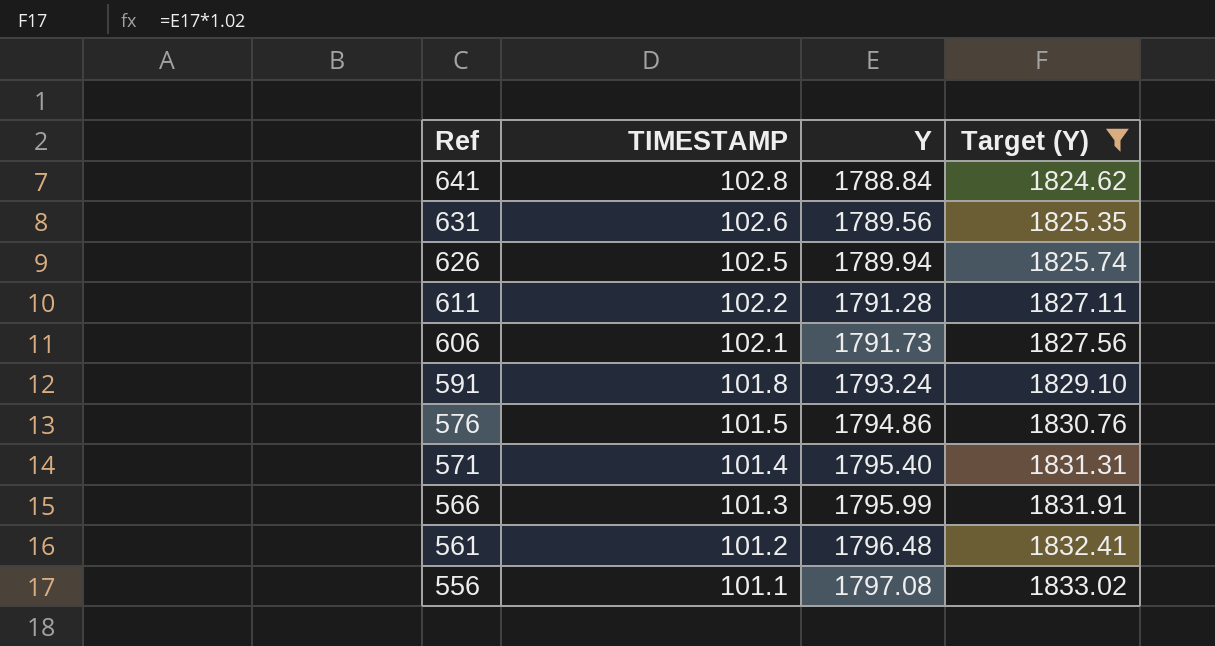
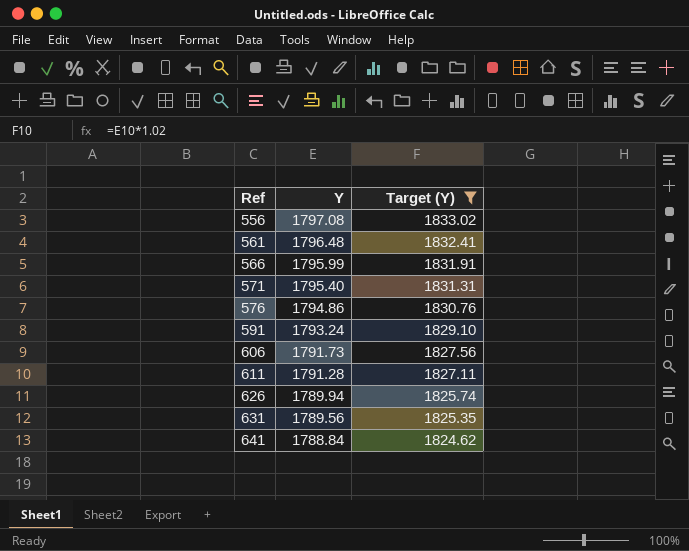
row order: Ref descending -> Ref ascending
column TIMESTAMP | position: 2 -> none

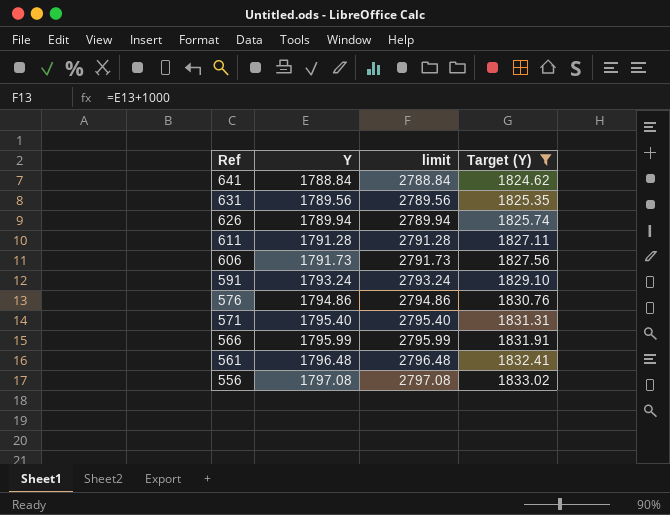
row order: Ref ascending -> Ref descending
column limit | formula: none -> [Y] + 1000

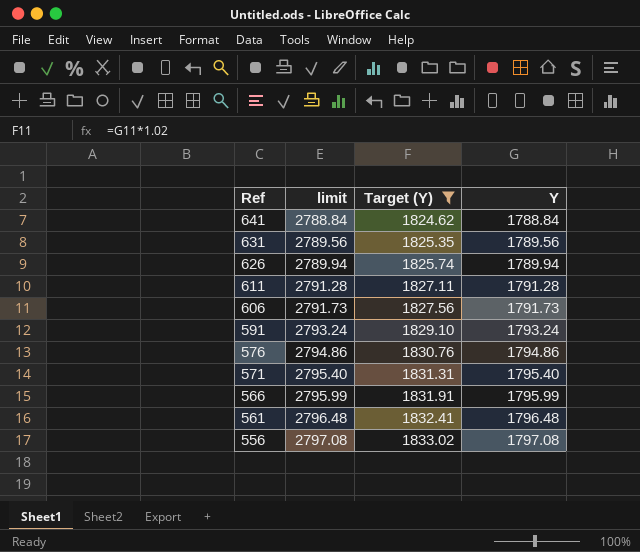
column Y | position: 2 -> 4

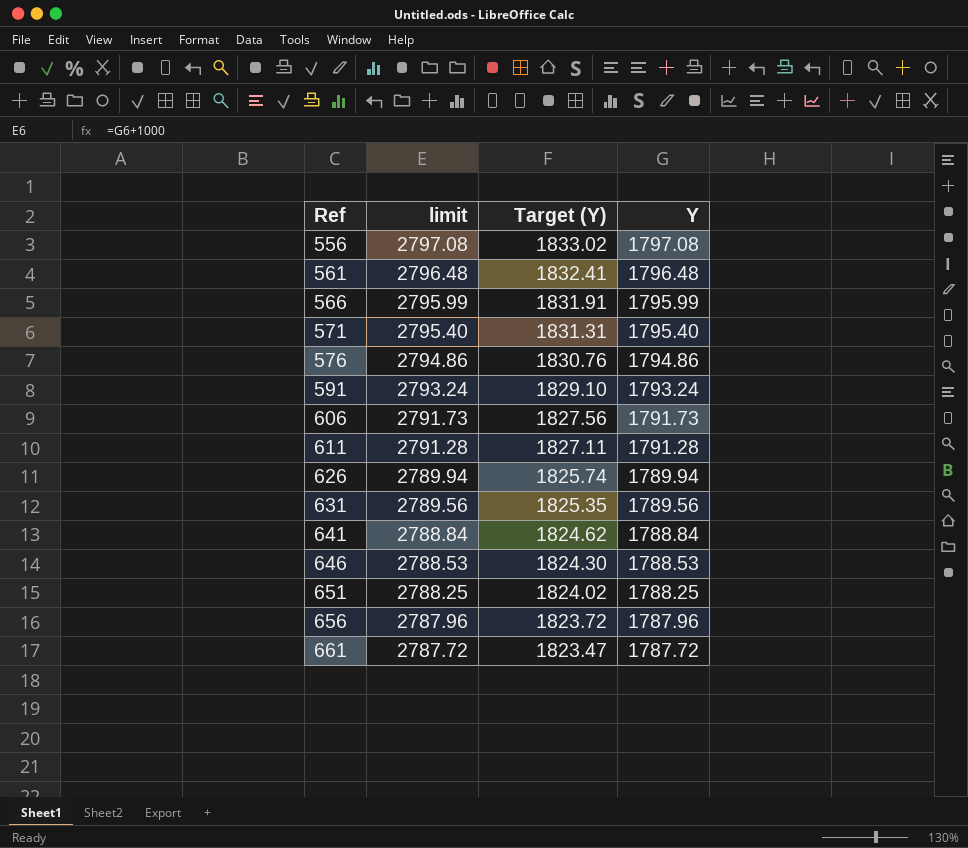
filter: Target (Y) >= 1824.62 -> none
row order: Ref descending -> Ref ascending

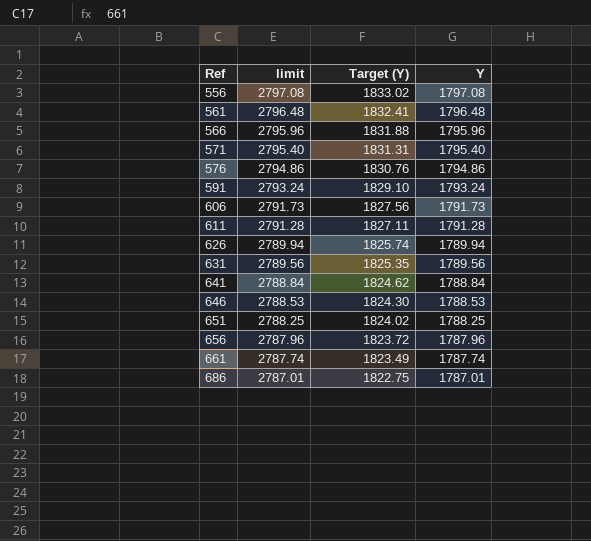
566 | limit: 2795.99 -> 2795.96
566 | Target (Y): 1831.91 -> 1831.88
566 | Y: 1795.99 -> 1795.96
661 | limit: 2787.72 -> 2787.74
661 | Target (Y): 1823.47 -> 1823.49
661 | Y: 1787.72 -> 1787.74
row 686: none -> 2787.01 | 1822.75 | 1787.01

